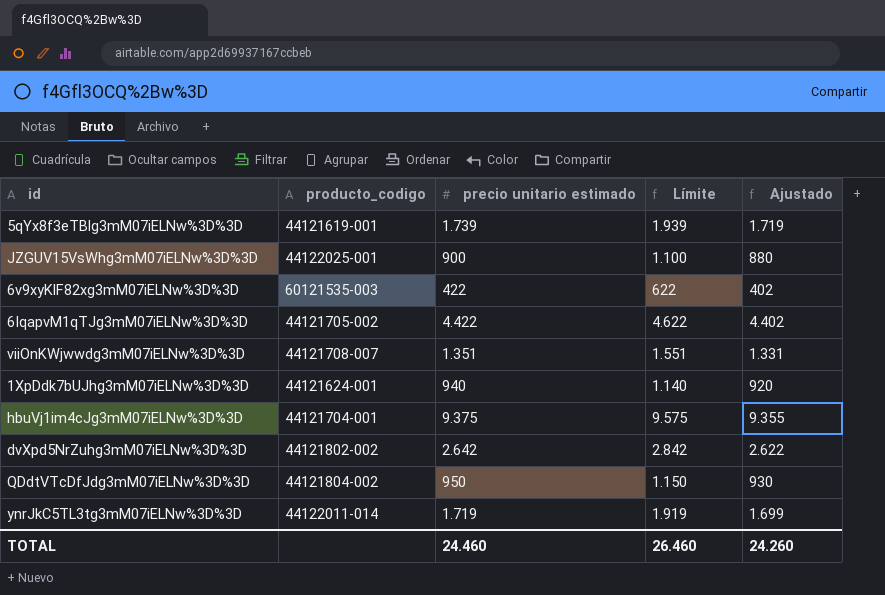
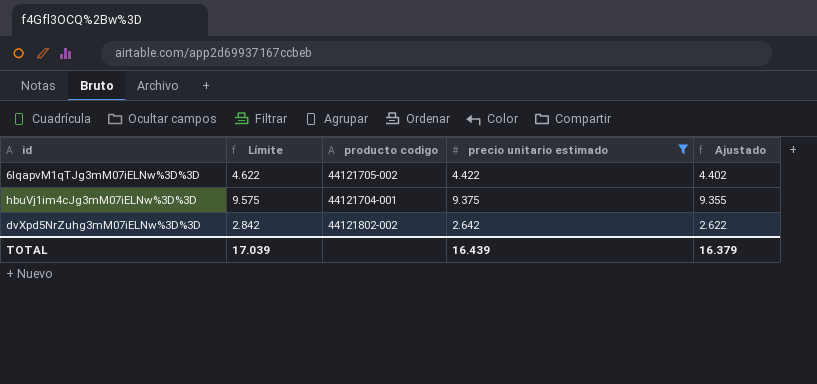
filter: none -> precio unitario estimado >= 2.642
column Límite | position: 4 -> 2
column name: producto_codigo -> producto codigo
TOTAL | Límite: 26.460 -> 17.039
TOTAL | precio unitario estimado: 24.460 -> 16.439
TOTAL | Ajustado: 24.260 -> 16.379

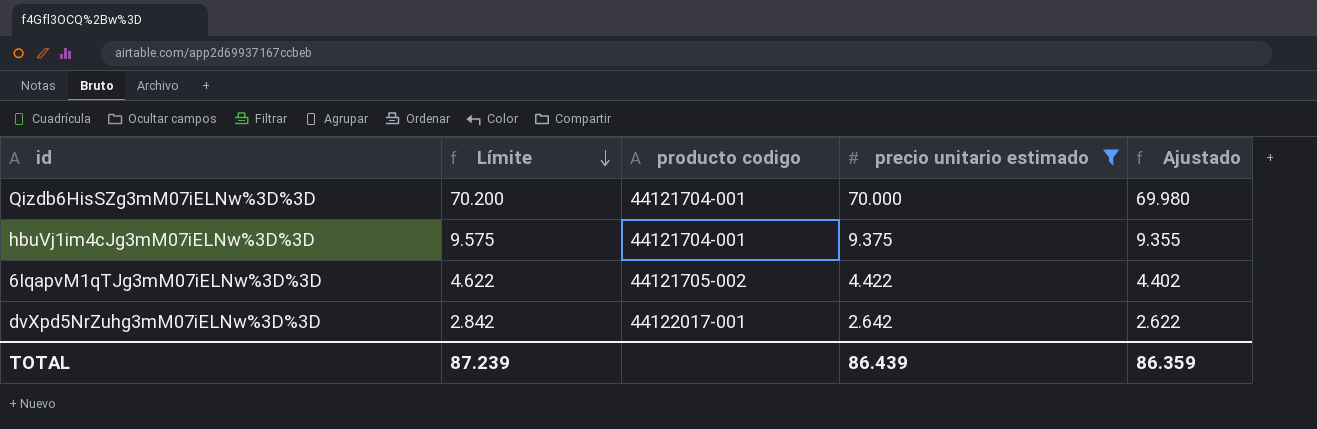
row order: none -> Límite descending
row Qizdb6HisSZg3mM07iELNw%3D%3D: none -> 70.200 | 44121704-001 | 70.000 | 69.980
dvXpd5NrZuhg3mM07iELNw%3D%3D | producto codigo: 44121802-002 -> 44122017-001
TOTAL | Límite: 17.039 -> 87.239
TOTAL | precio unitario estimado: 16.439 -> 86.439
TOTAL | Ajustado: 16.379 -> 86.359

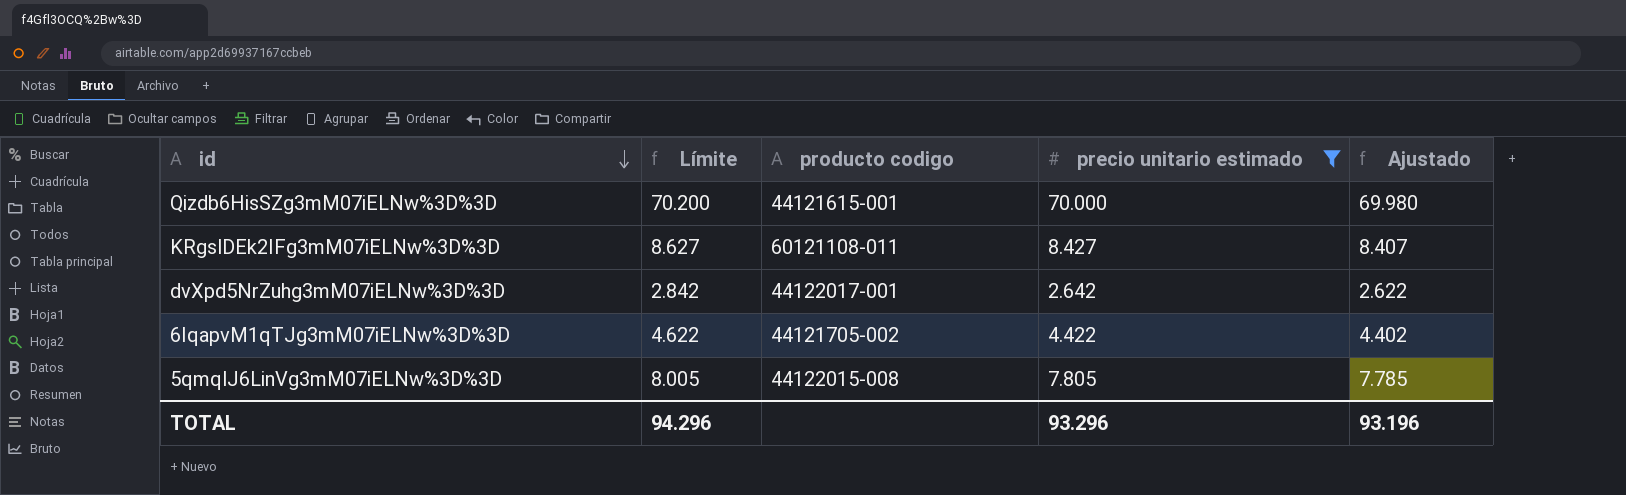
row order: Límite descending -> id descending
row hbuVj1im4cJg3mM07iELNw%3D%3D: 9.575 | 44121704-001 | 9.375 | 9.355 -> none
Qizdb6HisSZg3mM07iELNw%3D%3D | producto codigo: 44121704-001 -> 44121615-001
row KRgslDEk2IFg3mM07iELNw%3D%3D: none -> 8.627 | 60121108-011 | 8.427 | 8.407
row 5qmqlJ6LinVg3mM07iELNw%3D%3D: none -> 8.005 | 44122015-008 | 7.805 | 7.785
TOTAL | Límite: 87.239 -> 94.296
TOTAL | precio unitario estimado: 86.439 -> 93.296
TOTAL | Ajustado: 86.359 -> 93.196

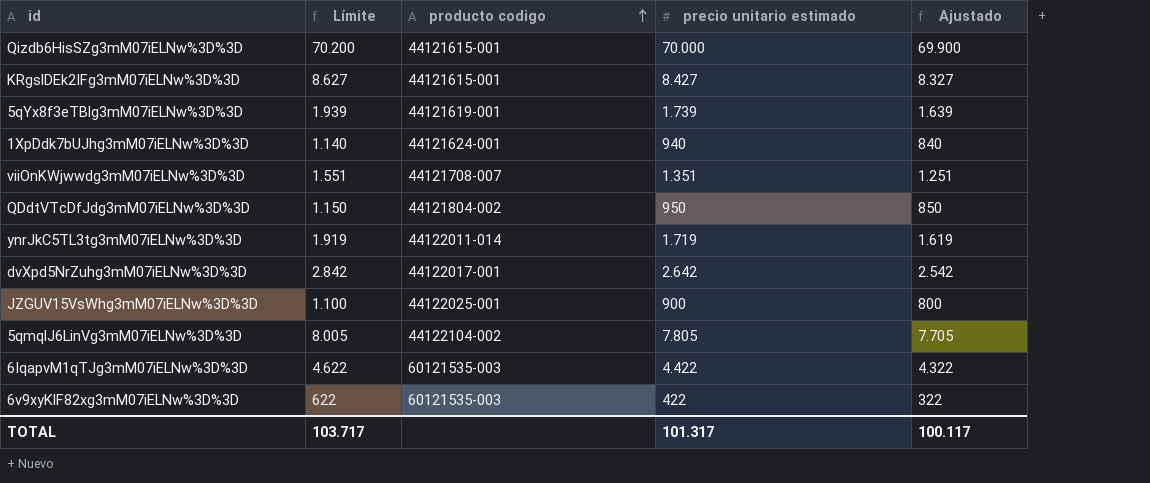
filter: precio unitario estimado >= 2.642 -> none
row order: id descending -> producto codigo ascending
column Ajustado | formula: [precio unitario estimado] - 20 -> [precio unitario estimado] - 100
KRgslDEk2IFg3mM07iELNw%3D%3D | producto codigo: 60121108-011 -> 44121615-001
5qmqlJ6LinVg3mM07iELNw%3D%3D | producto codigo: 44122015-008 -> 44122104-002
6IqapvM1qTJg3mM07iELNw%3D%3D | producto codigo: 44121705-002 -> 60121535-003
TOTAL | Límite: 94.296 -> 103.717
TOTAL | precio unitario estimado: 93.296 -> 101.317
TOTAL | Ajustado: 93.196 -> 100.117

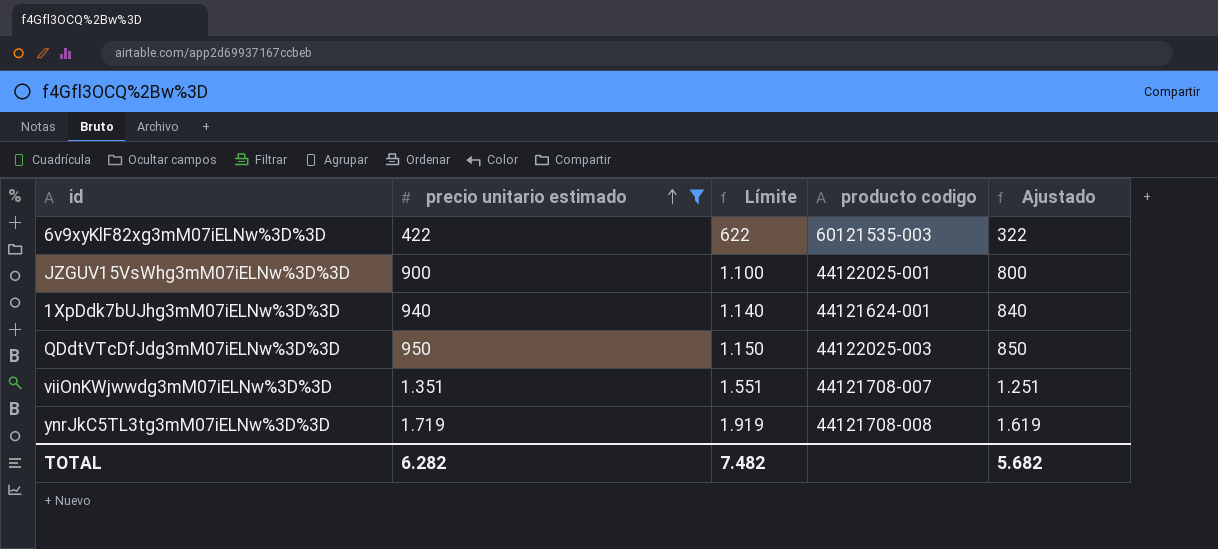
filter: none -> precio unitario estimado <= 1.719
row order: producto codigo ascending -> precio unitario estimado ascending
column precio unitario estimado | position: 4 -> 2
QDdtVTcDfJdg3mM07iELNw%3D%3D | producto codigo: 44121804-002 -> 44122025-003
ynrJkC5TL3tg3mM07iELNw%3D%3D | producto codigo: 44122011-014 -> 44121708-008
TOTAL | precio unitario estimado: 101.317 -> 6.282
TOTAL | Límite: 103.717 -> 7.482
TOTAL | Ajustado: 100.117 -> 5.682

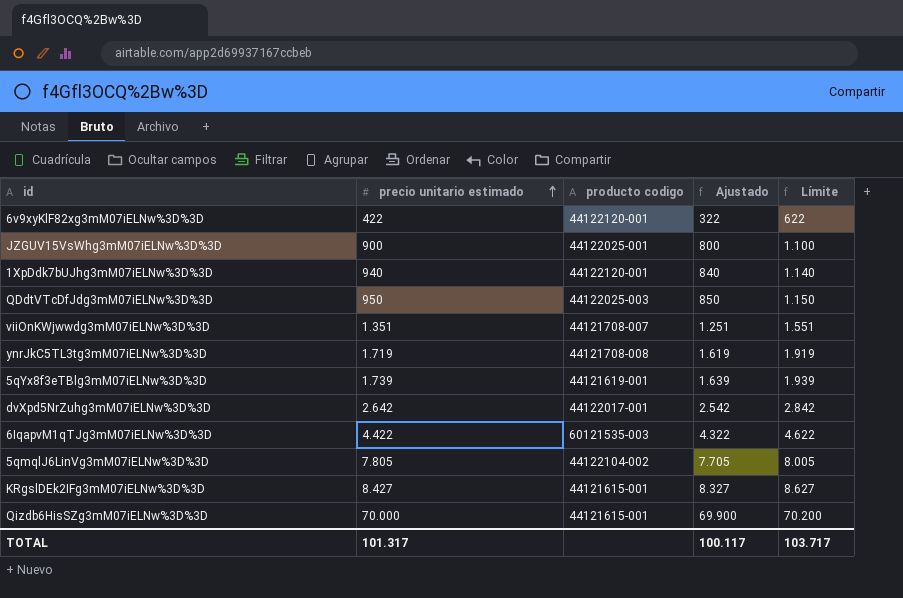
filter: precio unitario estimado <= 1.719 -> none
column Límite | position: 3 -> 5
6v9xyKlF82xg3mM07iELNw%3D%3D | producto codigo: 60121535-003 -> 44122120-001
1XpDdk7bUJhg3mM07iELNw%3D%3D | producto codigo: 44121624-001 -> 44122120-001
TOTAL | precio unitario estimado: 6.282 -> 101.317
TOTAL | Ajustado: 5.682 -> 100.117
TOTAL | Límite: 7.482 -> 103.717

